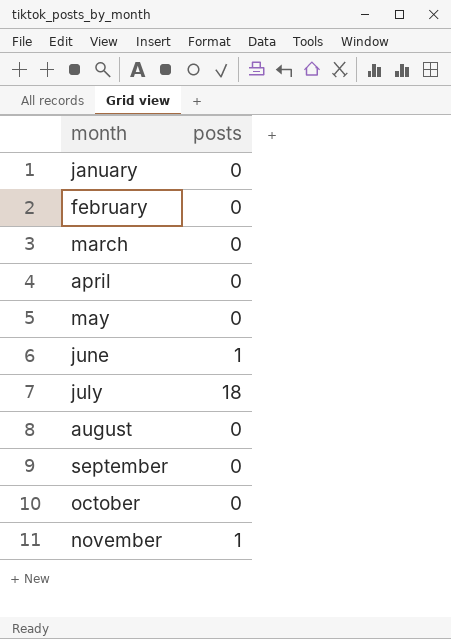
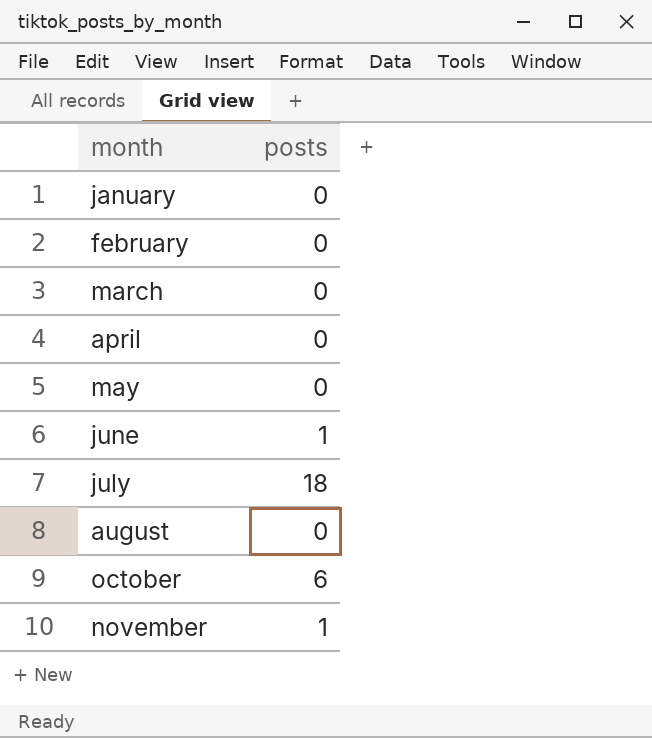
row september: 0 -> none
october | posts: 0 -> 6

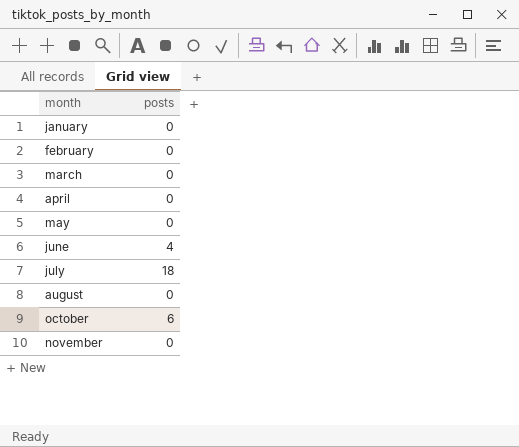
june | posts: 1 -> 4
november | posts: 1 -> 0

